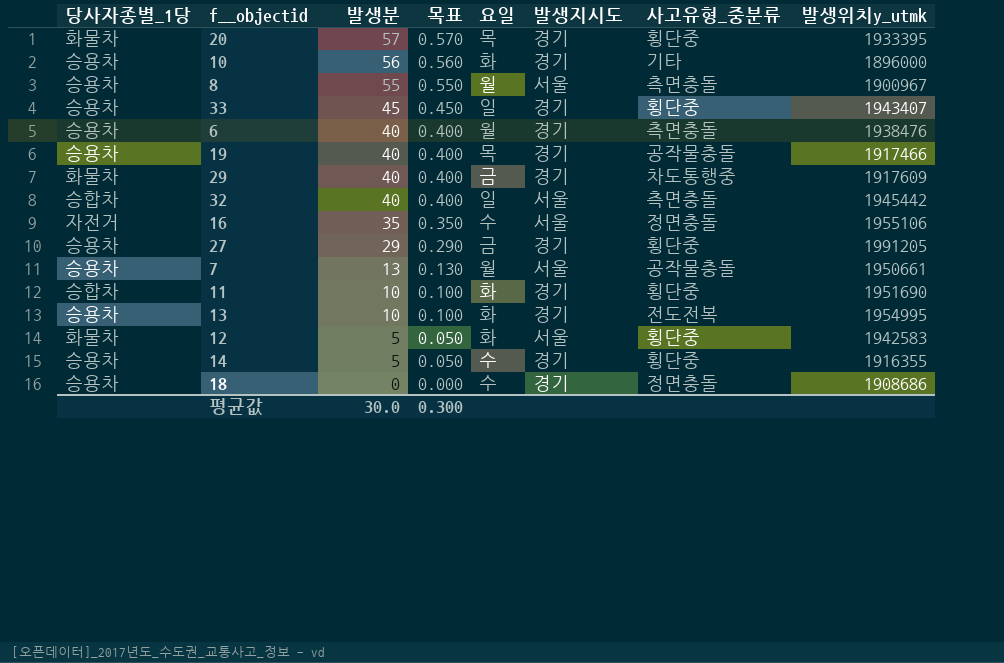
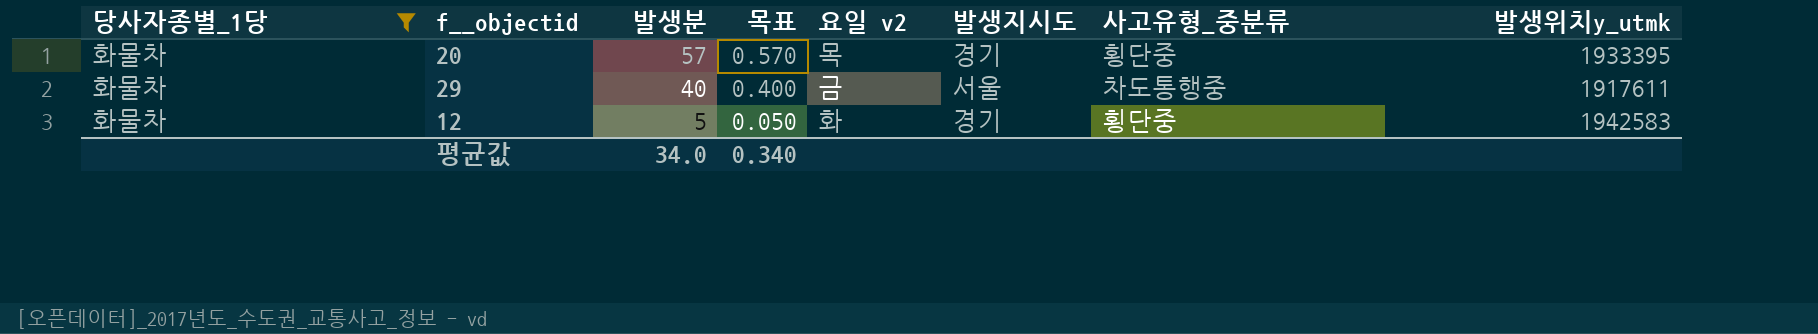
filter: none -> 당사자종별_1당 = 화물차
column name: 요일 -> 요일 v2
29 | 발생지시도: 경기 -> 서울
29 | 발생위치y_utmk: 1917609 -> 1917611
12 | 발생지시도: 서울 -> 경기
평균값 | 발생분: 30.0 -> 34.0
평균값 | 목표: 0.300 -> 0.340

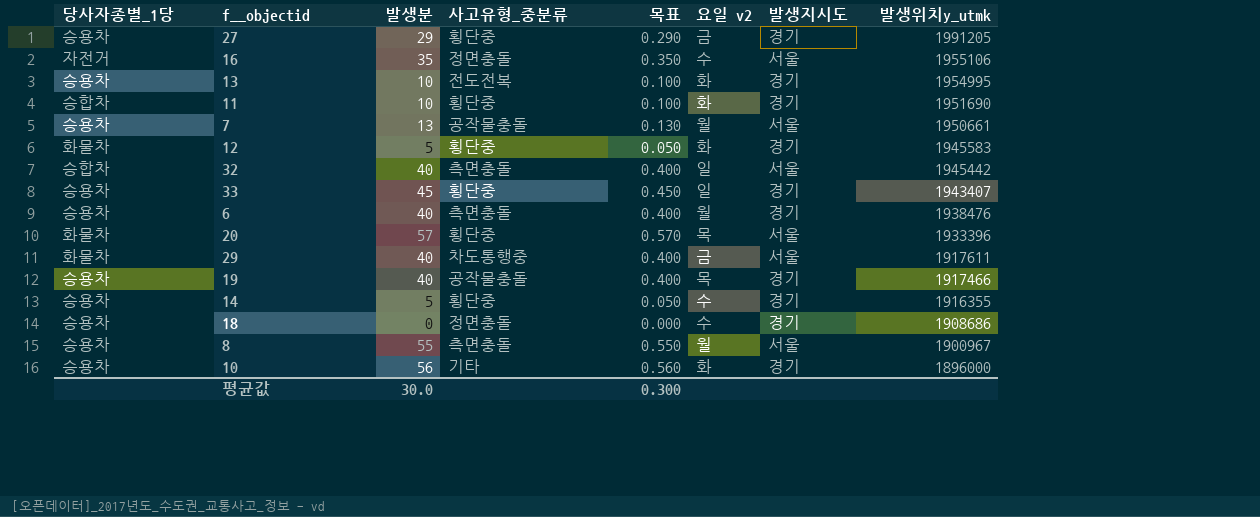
filter: 당사자종별_1당 = 화물차 -> none
row order: 발생분 descending -> 발생위치y_utmk descending
column 사고유형_중분류 | position: 7 -> 4
12 | 발생위치y_utmk: 1942583 -> 1945583
20 | 발생지시도: 경기 -> 서울
20 | 발생위치y_utmk: 1933395 -> 1933396
평균값 | 발생분: 34.0 -> 30.0
평균값 | 목표: 0.340 -> 0.300

